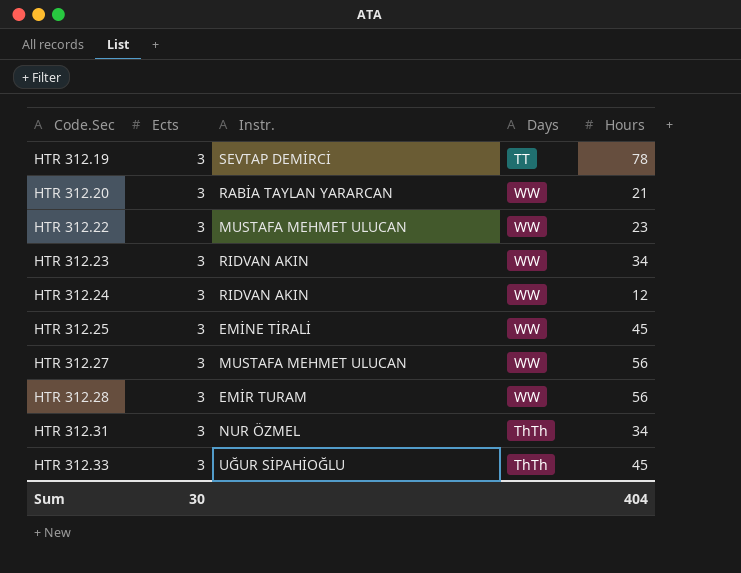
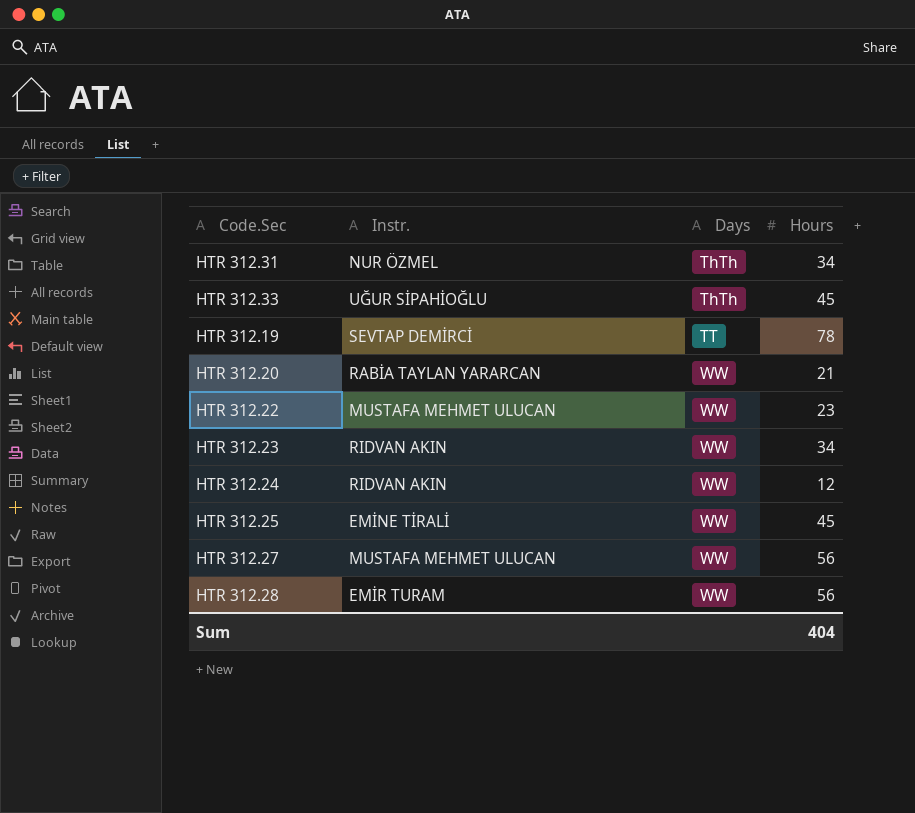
row order: Code.Sec ascending -> Days ascending
column Ects | position: 2 -> none

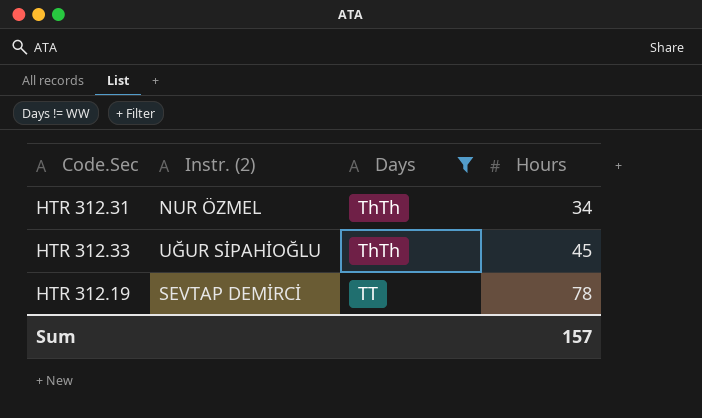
filter: none -> Days != WW
column name: Instr. -> Instr. (2)
Sum | Hours: 404 -> 157

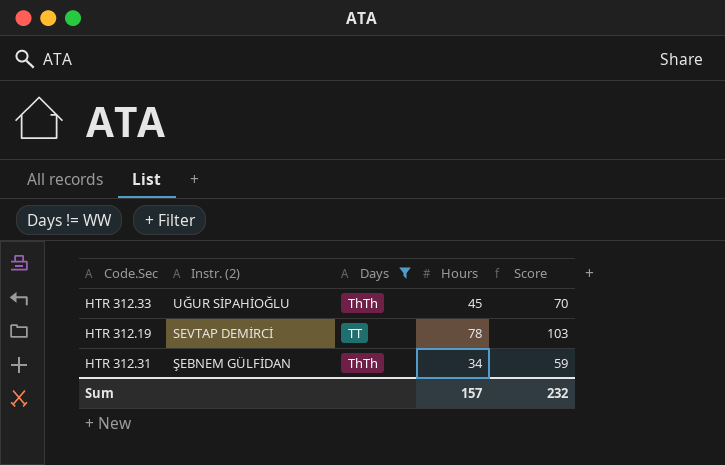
row order: Days ascending -> Instr. (2) descending
column Score | formula: none -> [Hours] + 25
HTR 312.31 | Instr. (2): NUR ÖZMEL -> ŞEBNEM GÜLFİDAN

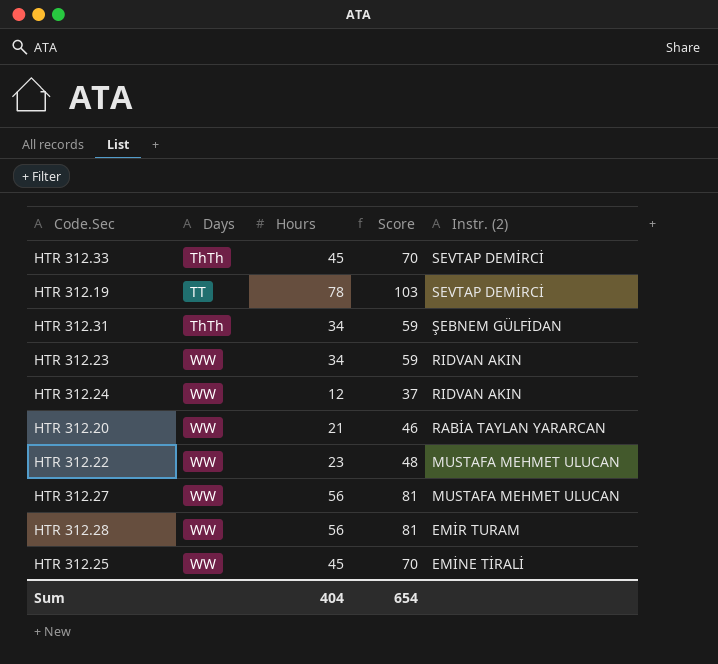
filter: Days != WW -> none
column Instr. (2) | position: 2 -> 5
HTR 312.33 | Instr. (2): UĞUR SİPAHİOĞLU -> SEVTAP DEMİRCİ
Sum | Hours: 157 -> 404
Sum | Score: 232 -> 654

